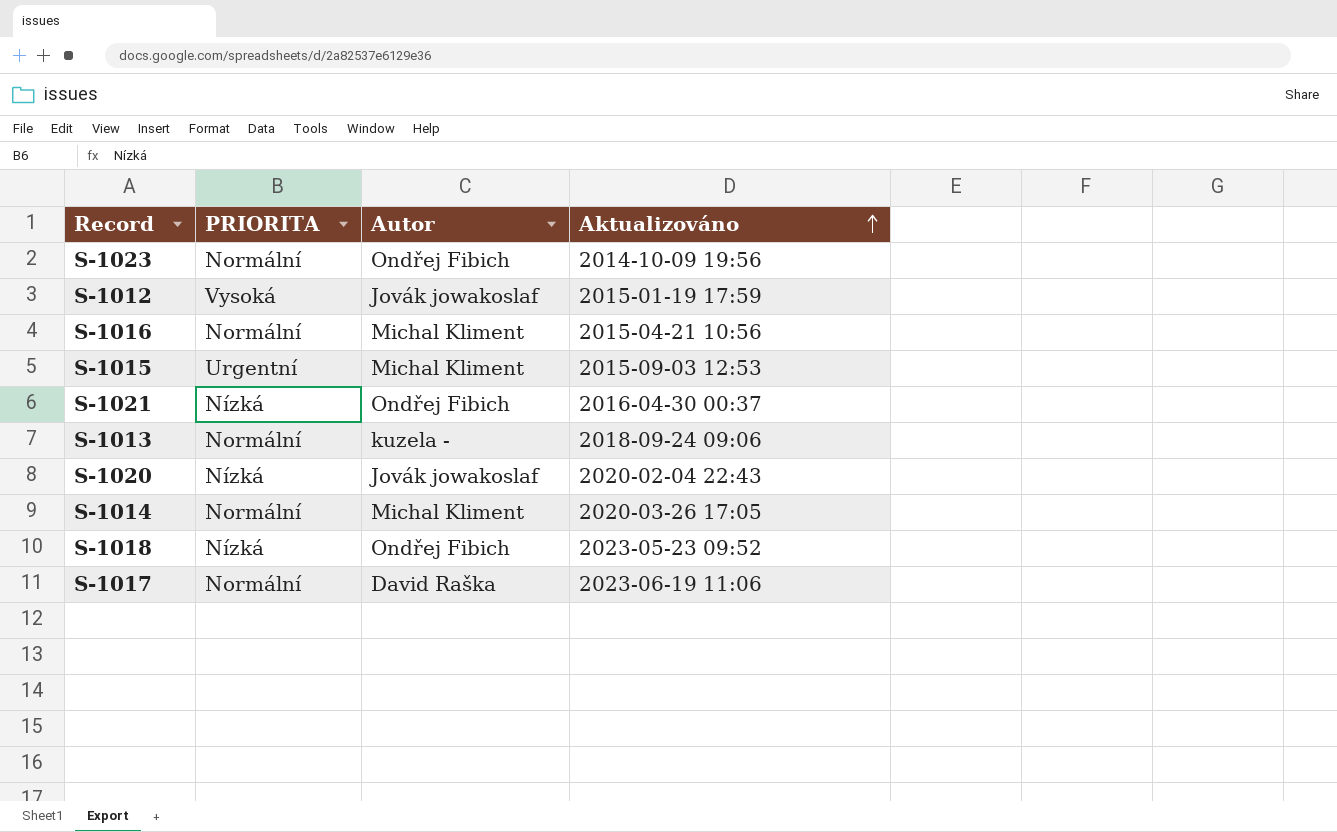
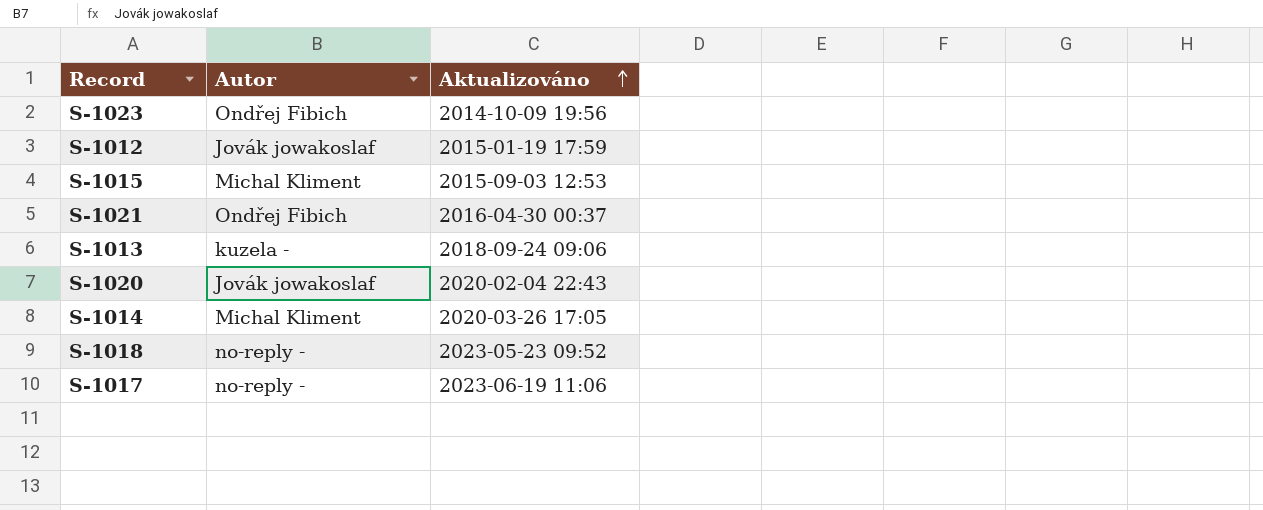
column PRIORITA | position: 2 -> none
row S-1016: Normální | Michal Kliment | 2015-04-21 10:56 -> none
S-1018 | Autor: Ondřej Fibich -> no-reply -
S-1017 | Autor: David Raška -> no-reply -

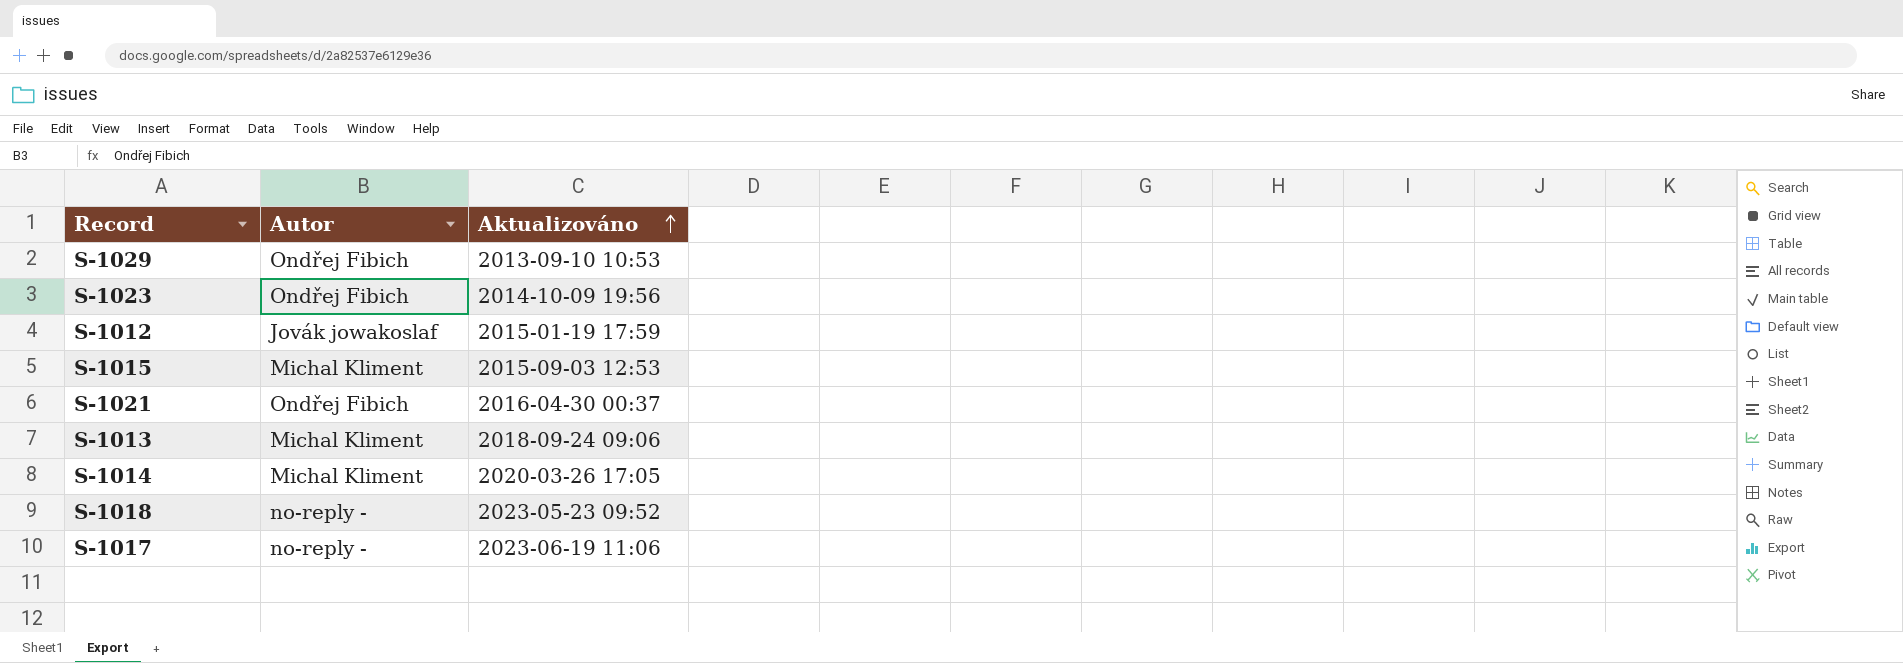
row S-1020: Jovák jowakoslaf | 2020-02-04 22:43 -> none
row S-1029: none -> Ondřej Fibich | 2013-09-10 10:53
S-1013 | Autor: kuzela - -> Michal Kliment

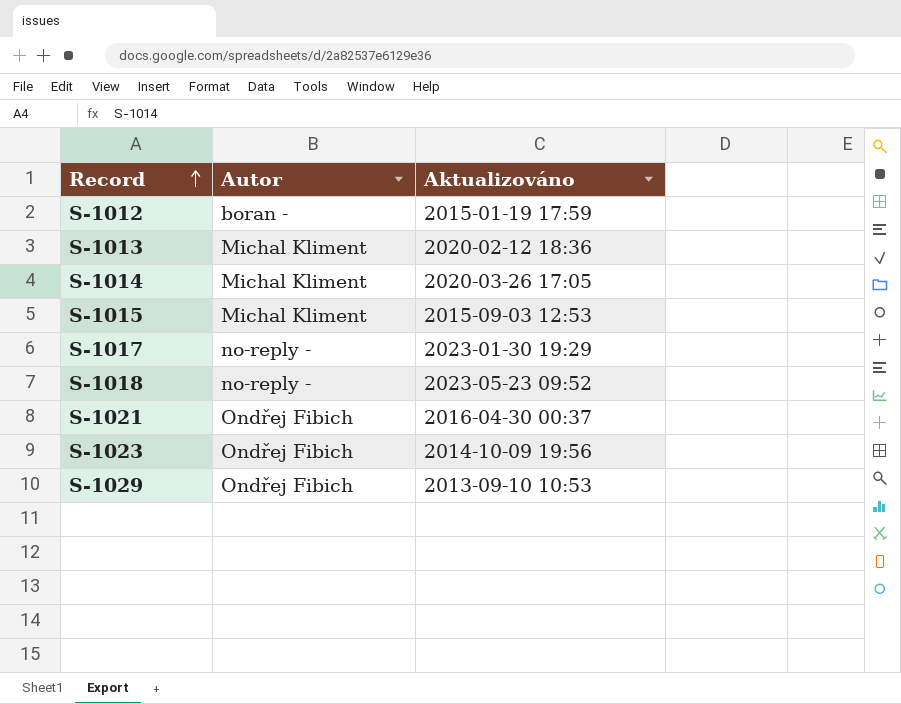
row order: Aktualizováno ascending -> Record ascending
S-1012 | Autor: Jovák jowakoslaf -> boran -
S-1013 | Aktualizováno: 2018-09-24 09:06 -> 2020-02-12 18:36
S-1017 | Aktualizováno: 2023-06-19 11:06 -> 2023-01-30 19:29

